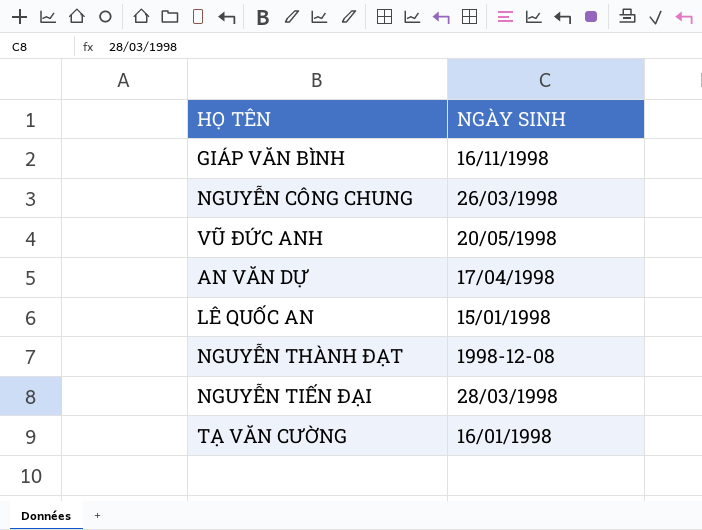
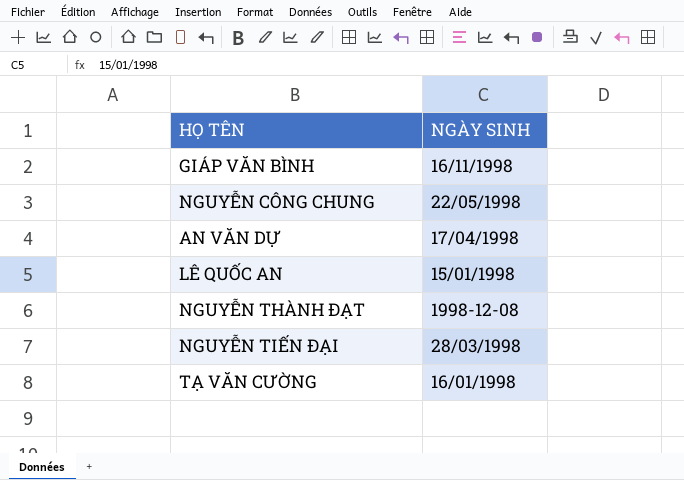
row VŨ ĐỨC ANH: 20/05/1998 -> none
NGUYỄN CÔNG CHUNG | NGÀY SINH: 26/03/1998 -> 22/05/1998

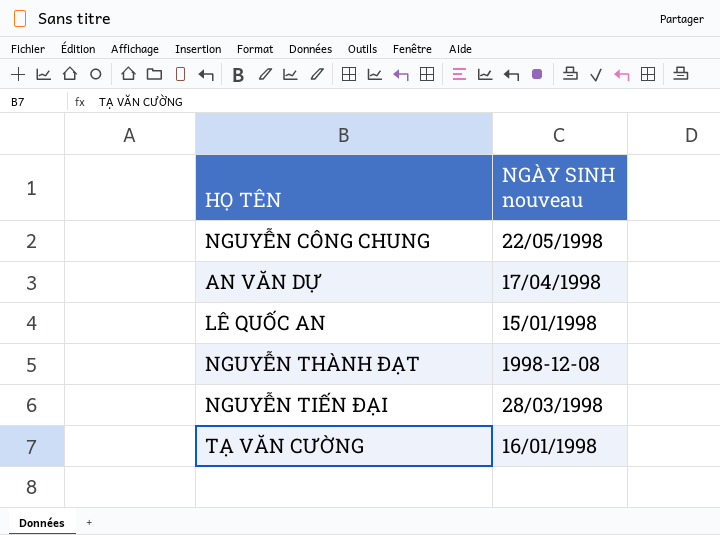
column name: NGÀY SINH -> NGÀY SINH nouveau
row GIÁP VĂN BÌNH: 16/11/1998 -> none

